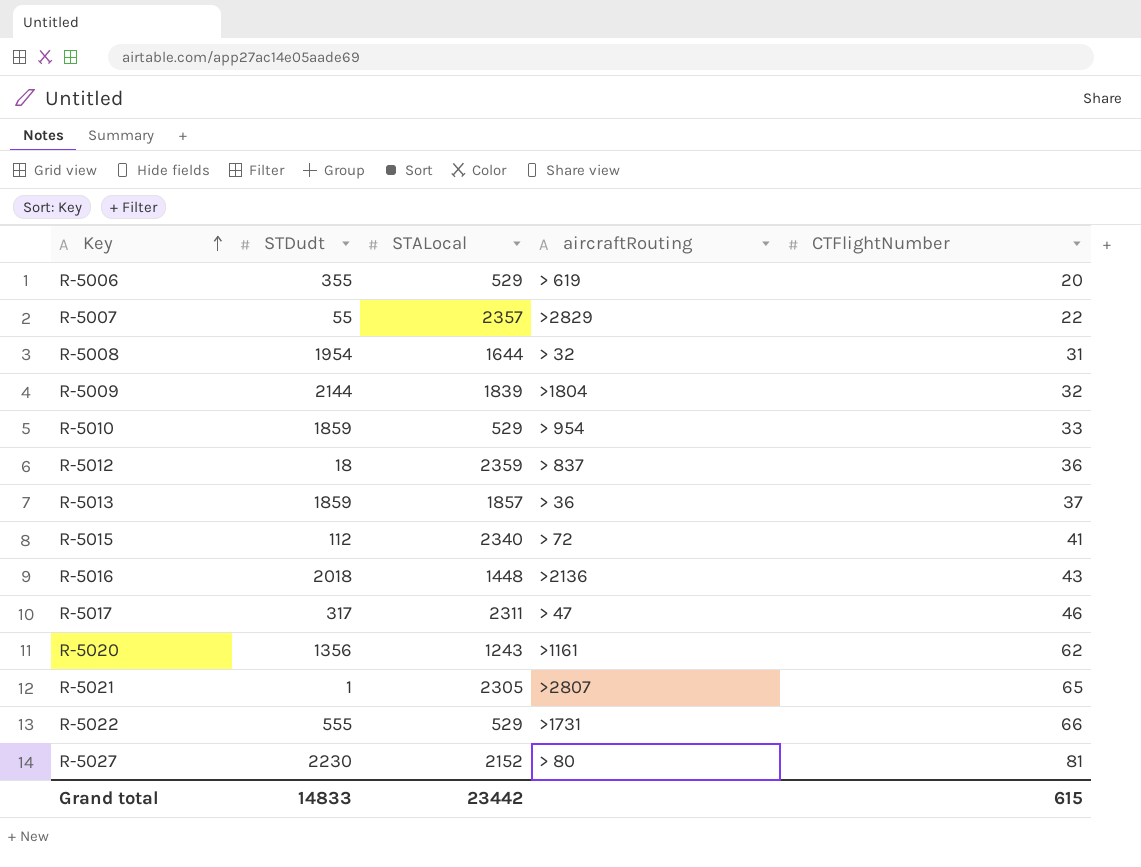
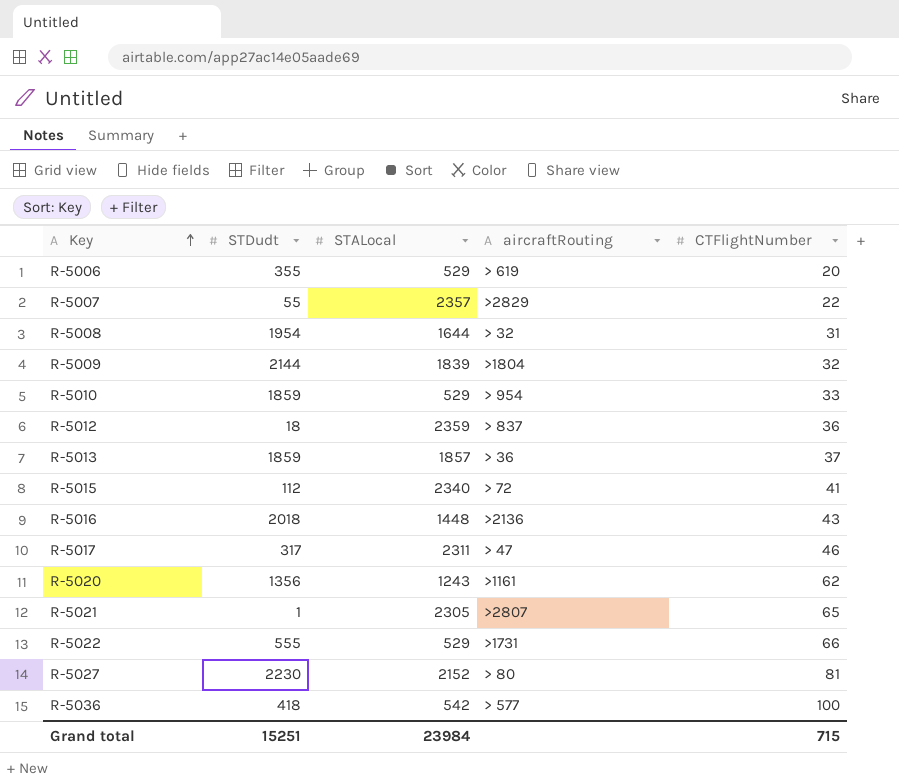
row R-5036: none -> 418 | 542 | > 577 | 100
Grand total | STDudt: 14833 -> 15251
Grand total | STALocal: 23442 -> 23984
Grand total | CTFlightNumber: 615 -> 715

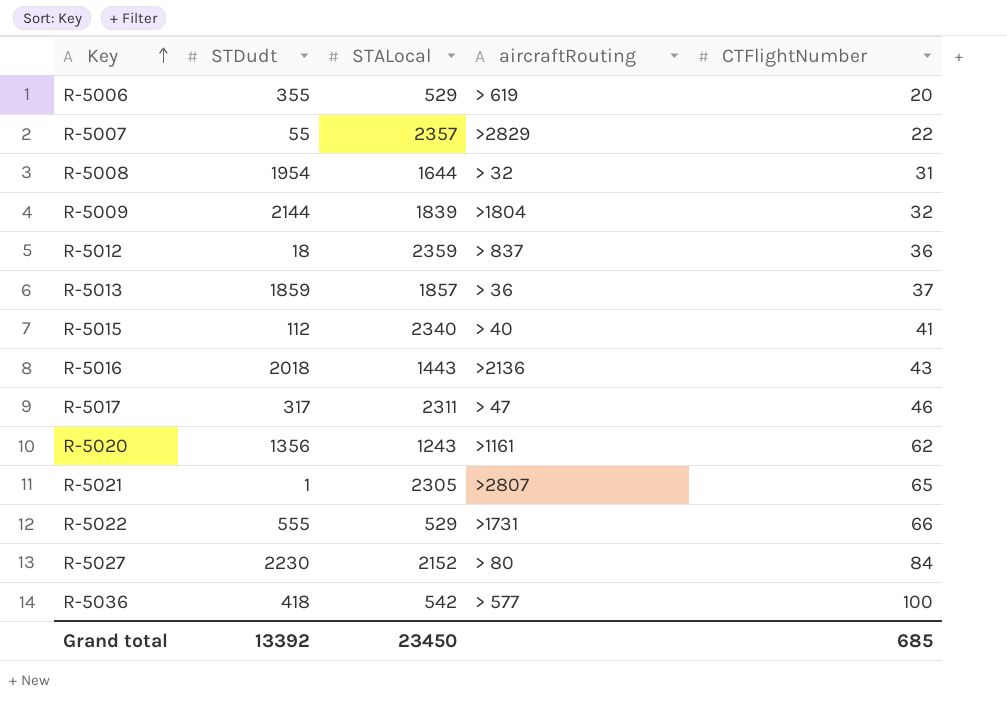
row R-5010: 1859 | 529 | > 954 | 33 -> none
R-5015 | aircraftRouting: > 72 -> > 40
R-5016 | STALocal: 1448 -> 1443
R-5027 | CTFlightNumber: 81 -> 84
Grand total | STDudt: 15251 -> 13392
Grand total | STALocal: 23984 -> 23450
Grand total | CTFlightNumber: 715 -> 685

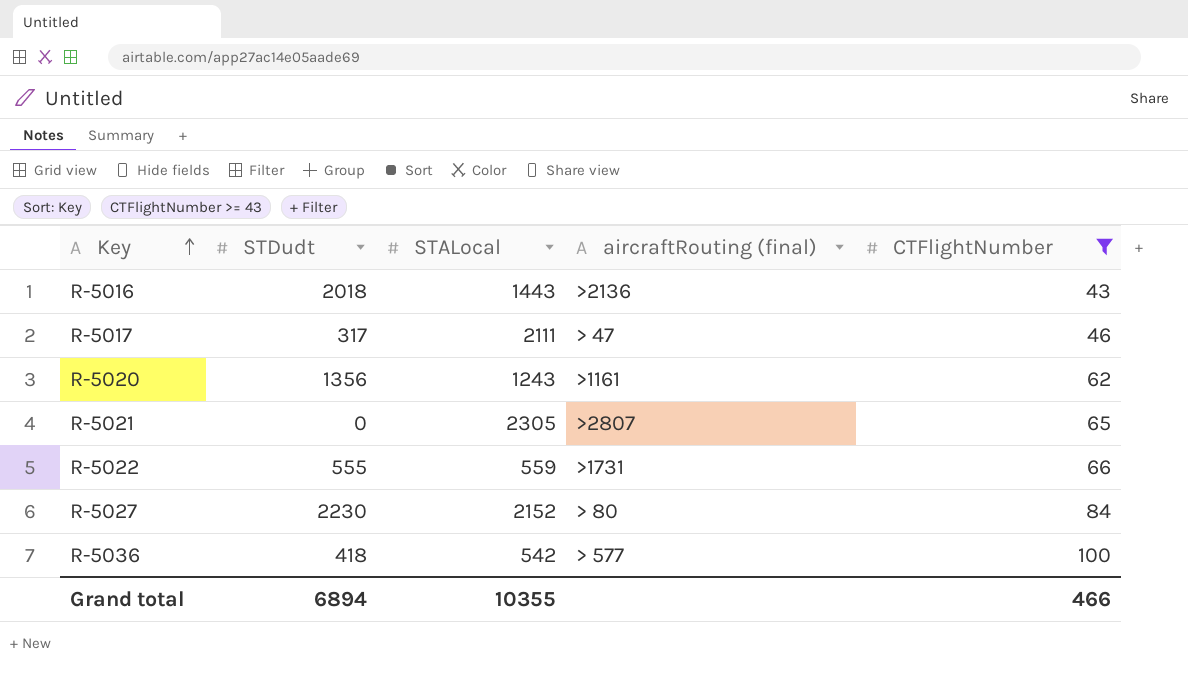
filter: none -> CTFlightNumber >= 43
column name: aircraftRouting -> aircraftRouting (final)
R-5017 | STALocal: 2311 -> 2111
R-5021 | STDudt: 1 -> 0
R-5022 | STALocal: 529 -> 559
Grand total | STDudt: 13392 -> 6894
Grand total | STALocal: 23450 -> 10355
Grand total | CTFlightNumber: 685 -> 466

